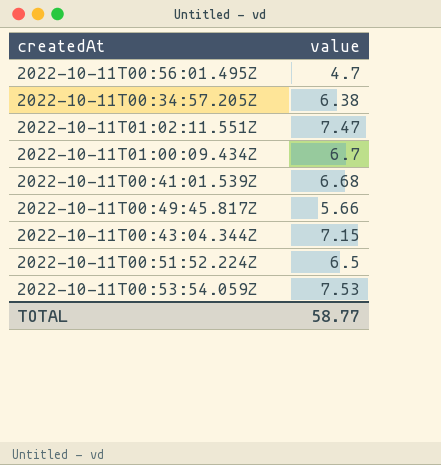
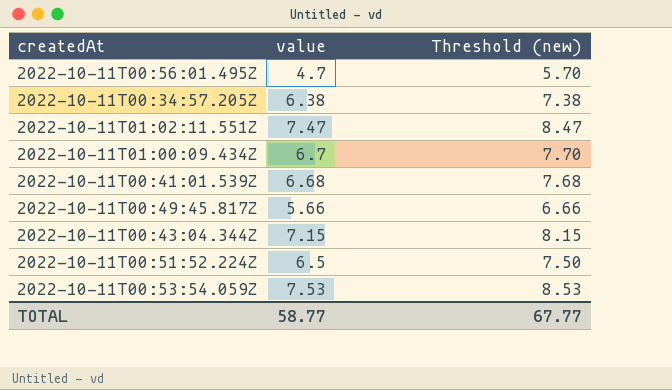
column Threshold (new) | formula: none -> [value] + 1

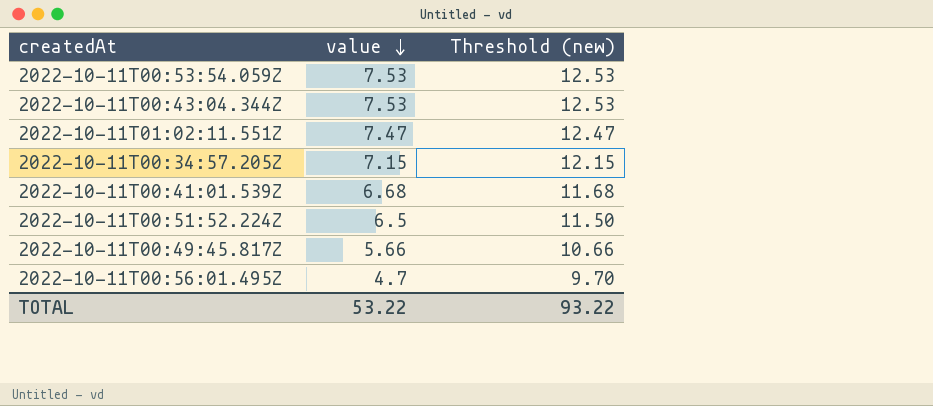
row order: none -> value descending
column Threshold (new) | formula: [value] + 1 -> [value] + 5
row 2022-10-11T01:00:09.434Z: 6.7 | 7.70 -> none
2022-10-11T00:43:04.344Z | value: 7.15 -> 7.53
2022-10-11T00:34:57.205Z | value: 6.38 -> 7.15
TOTAL | value: 58.77 -> 53.22
TOTAL | Threshold (new): 67.77 -> 93.22

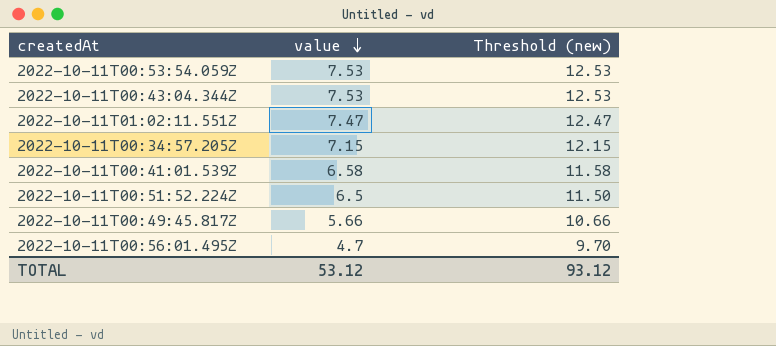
2022-10-11T00:41:01.539Z | value: 6.68 -> 6.58
2022-10-11T00:41:01.539Z | Threshold (new): 11.68 -> 11.58
TOTAL | value: 53.22 -> 53.12
TOTAL | Threshold (new): 93.22 -> 93.12

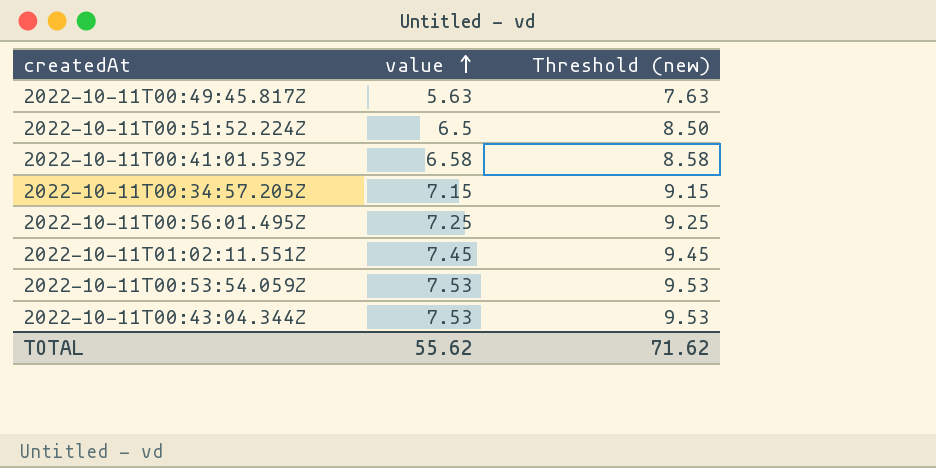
row order: value descending -> value ascending
column Threshold (new) | formula: [value] + 5 -> [value] + 2
2022-10-11T00:49:45.817Z | value: 5.66 -> 5.63
2022-10-11T00:56:01.495Z | value: 4.7 -> 7.25
2022-10-11T01:02:11.551Z | value: 7.47 -> 7.45
TOTAL | value: 53.12 -> 55.62
TOTAL | Threshold (new): 93.12 -> 71.62

